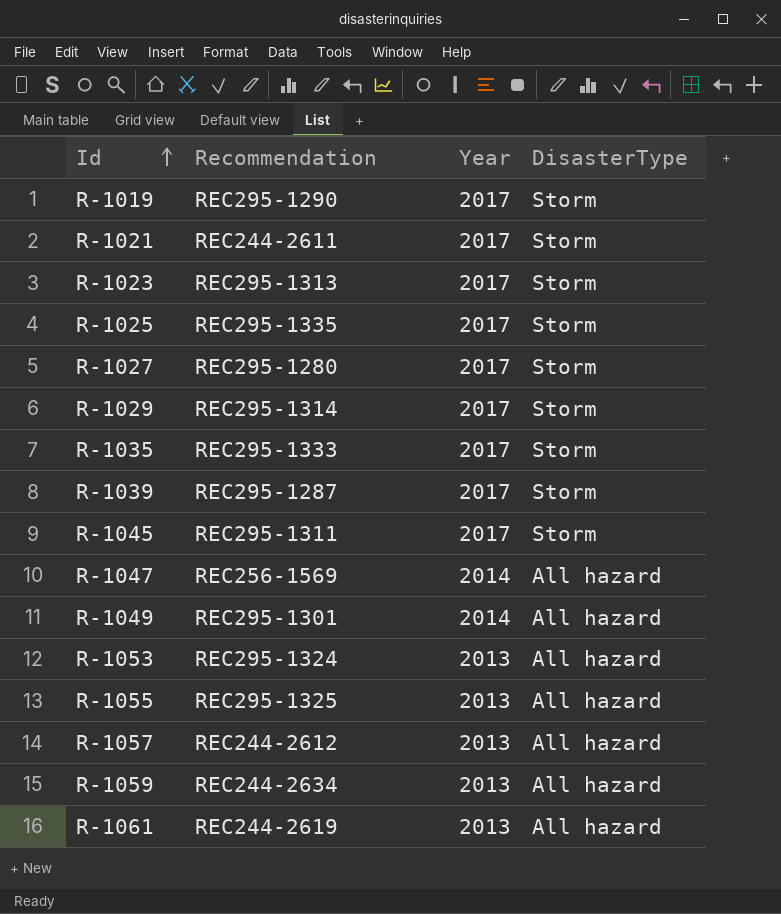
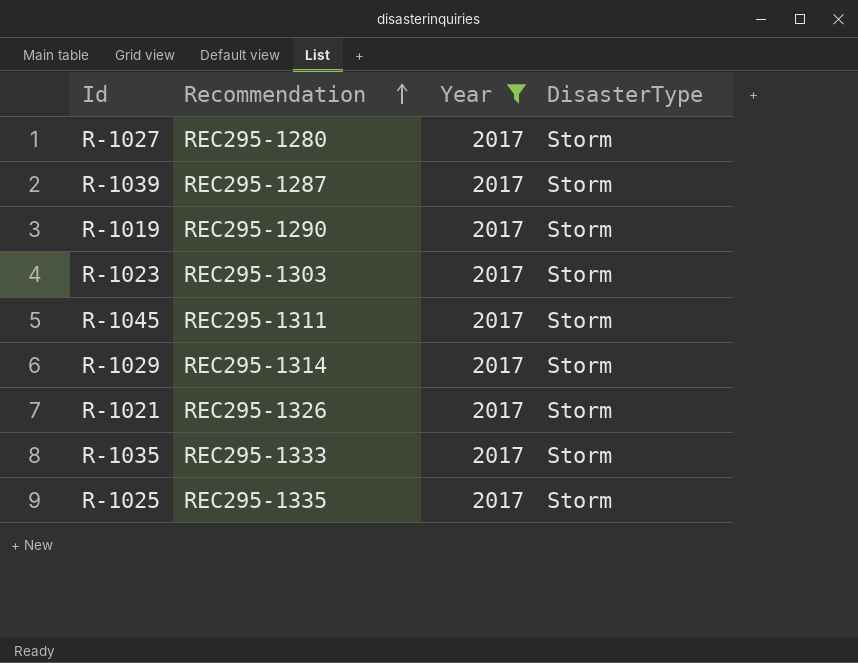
filter: none -> Year = 2017
row order: Id ascending -> Recommendation ascending
R-1023 | Recommendation: REC295-1313 -> REC295-1303
R-1021 | Recommendation: REC244-2611 -> REC295-1326

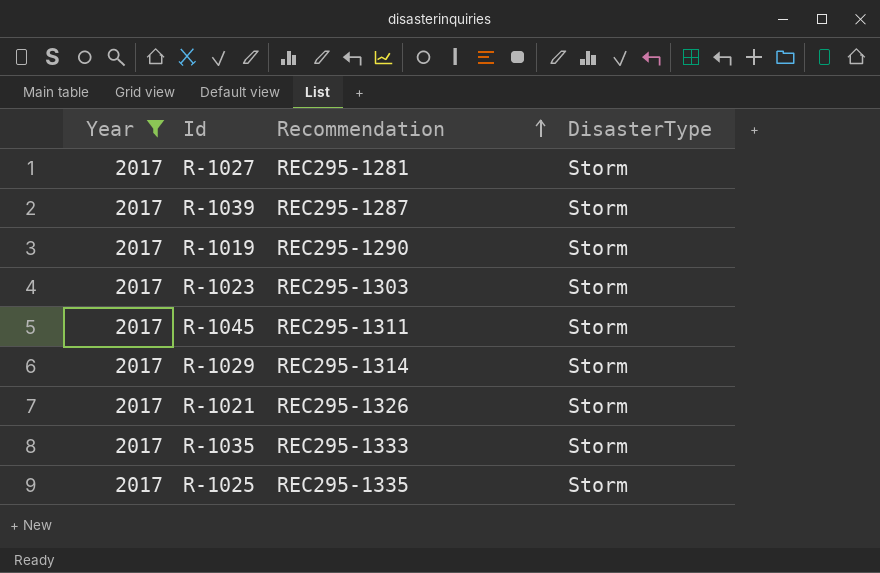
column Year | position: 3 -> 1
R-1027 | Recommendation: REC295-1280 -> REC295-1281

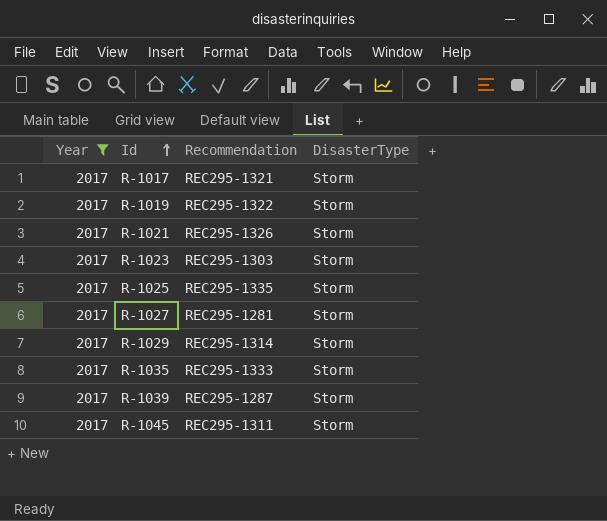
row order: Recommendation ascending -> Id ascending
row R-1017: none -> 2017 | REC295-1321 | Storm
R-1019 | Recommendation: REC295-1290 -> REC295-1322

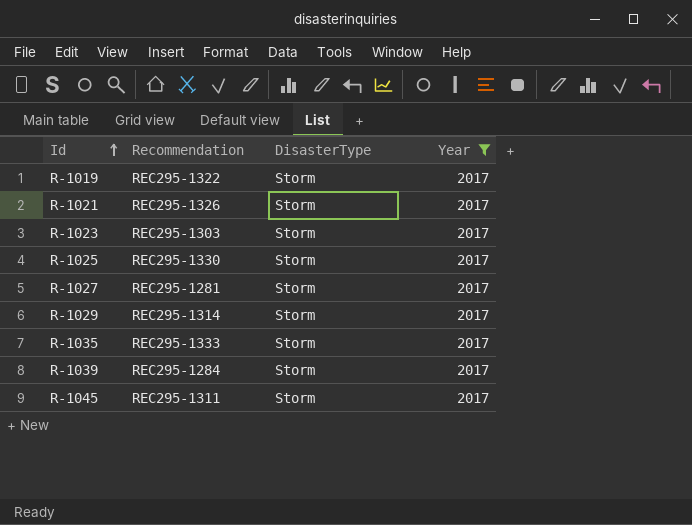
column Year | position: 1 -> 4
row R-1017: 2017 | REC295-1321 | Storm -> none
R-1025 | Recommendation: REC295-1335 -> REC295-1330
R-1039 | Recommendation: REC295-1287 -> REC295-1284

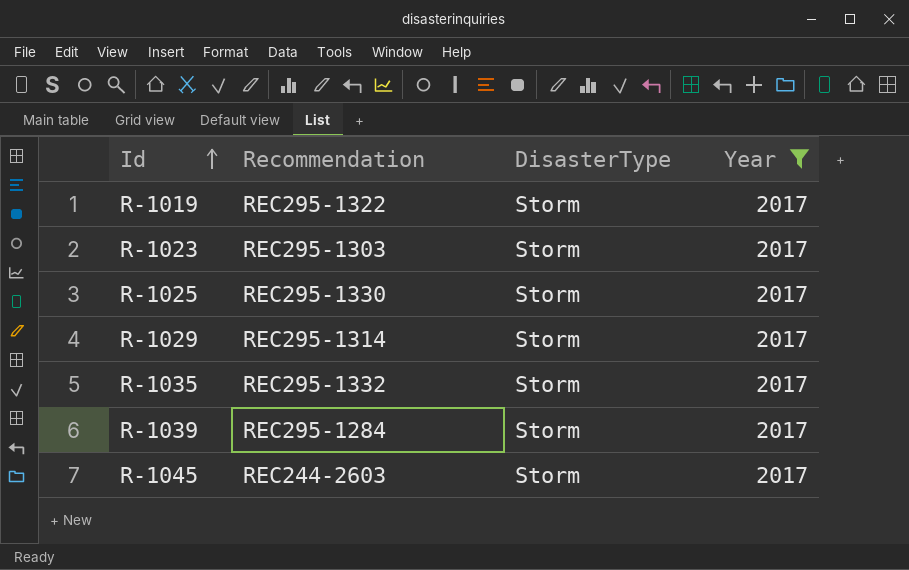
row R-1021: REC295-1326 | Storm | 2017 -> none
row R-1027: REC295-1281 | Storm | 2017 -> none
R-1035 | Recommendation: REC295-1333 -> REC295-1332
R-1045 | Recommendation: REC295-1311 -> REC244-2603

